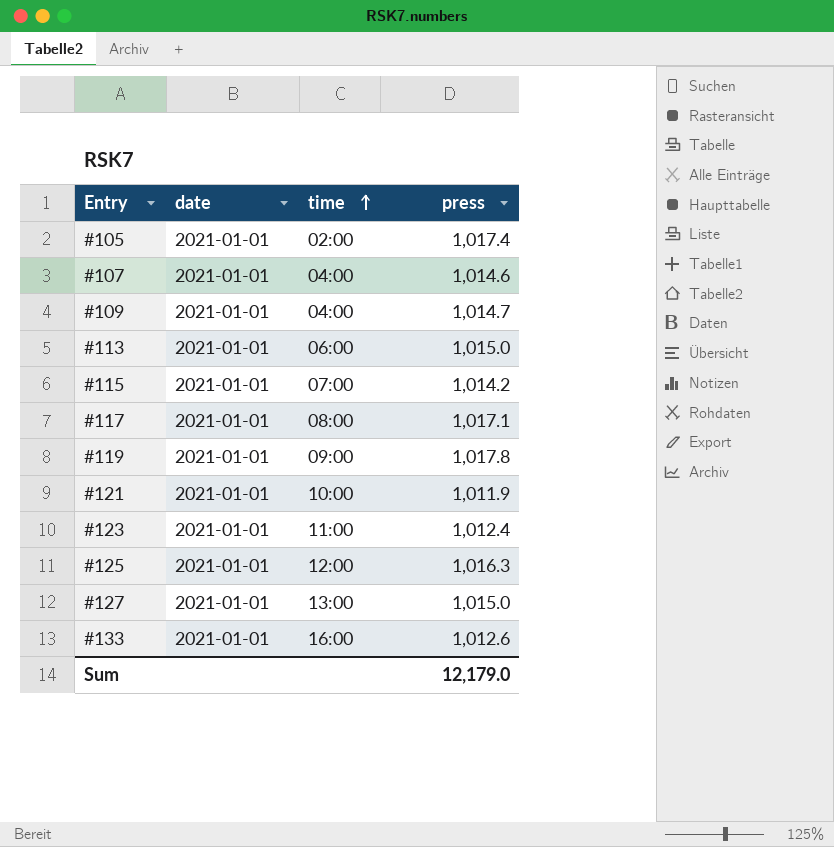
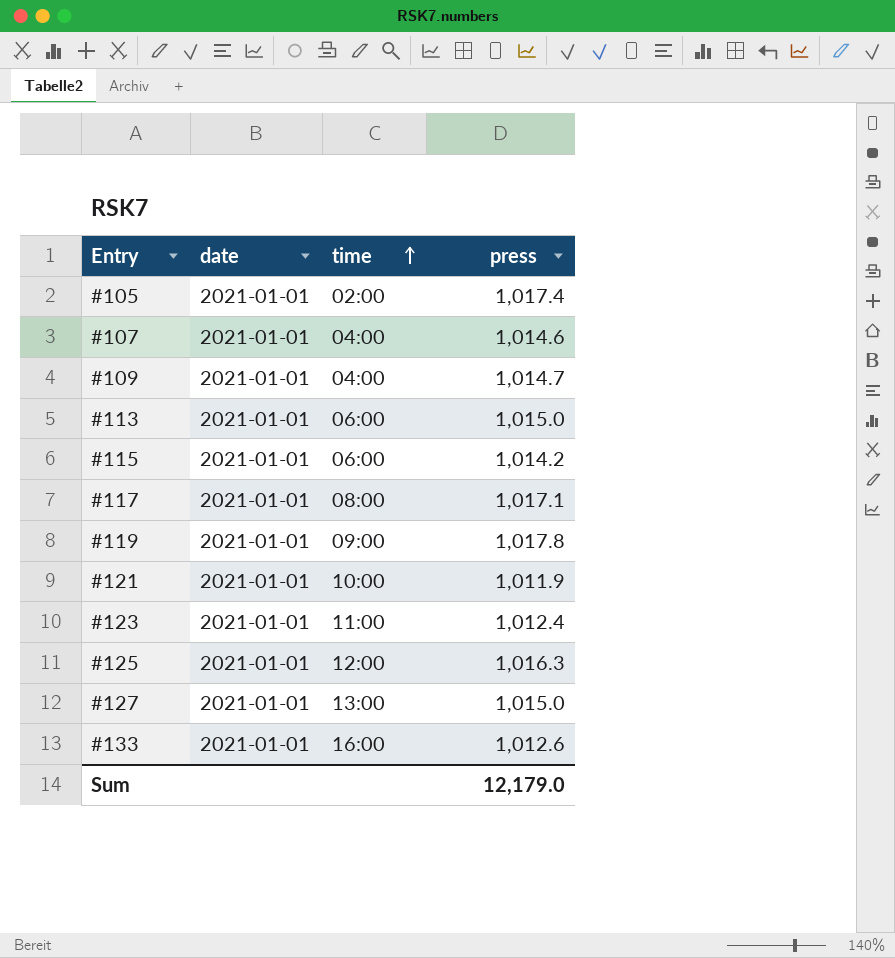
#115 | time: 07:00 -> 06:00

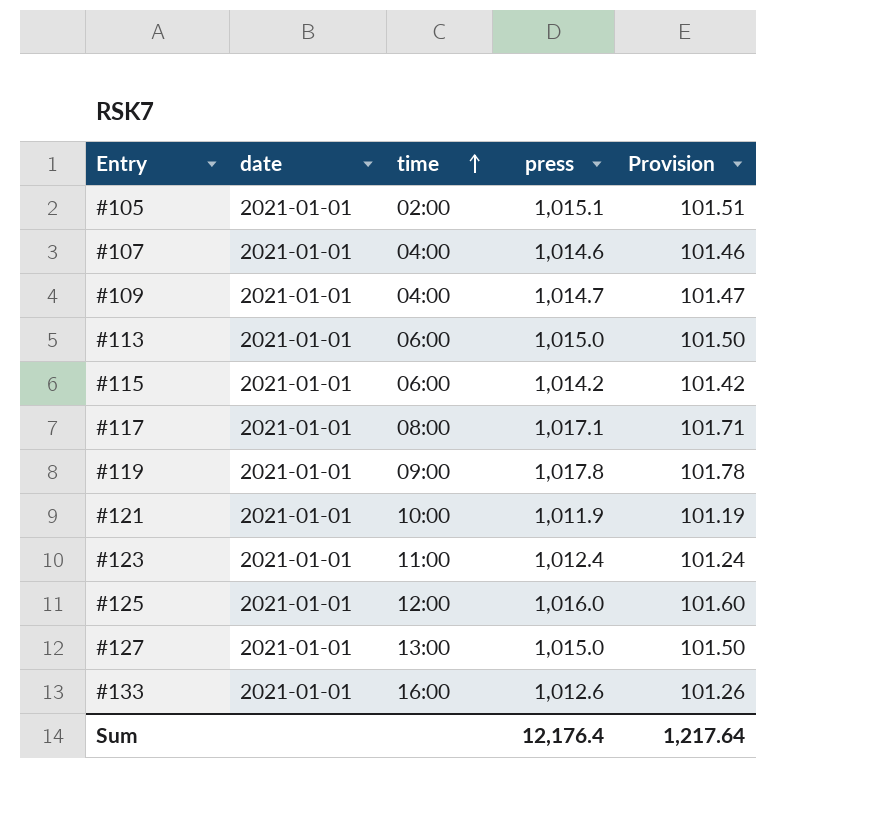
column Provision | formula: none -> [press] * 0.1
#105 | press: 1,017.4 -> 1,015.1
#125 | press: 1,016.3 -> 1,016.0
Sum | press: 12,179.0 -> 12,176.4

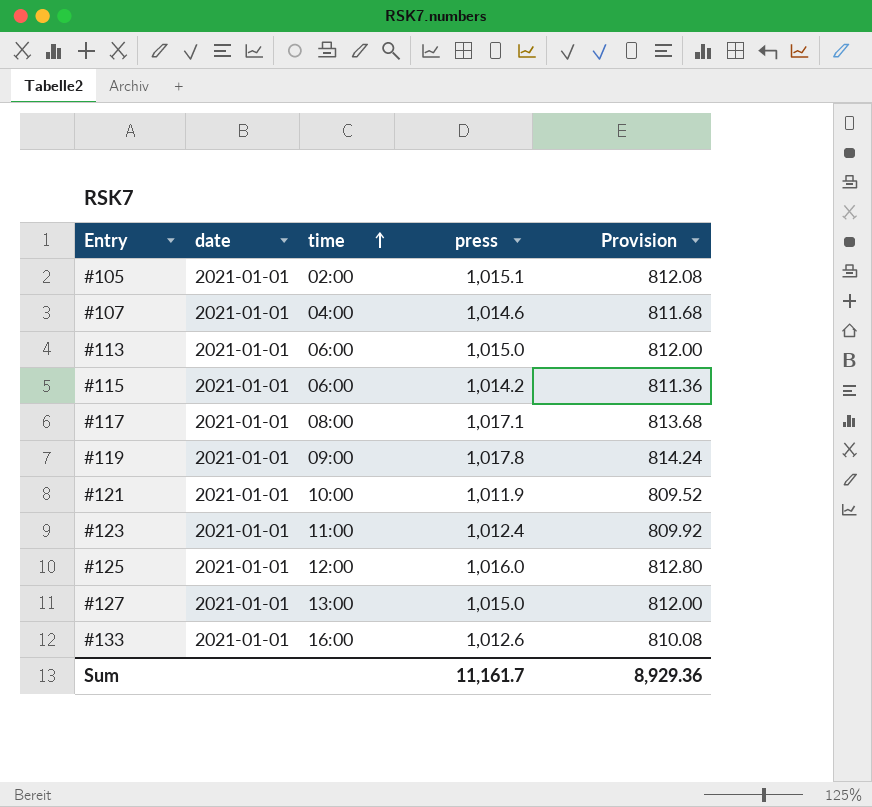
column Provision | formula: [press] * 0.1 -> [press] * 0.8
row #109: 2021-01-01 | 04:00 | 1,014.7 | 101.47 -> none
Sum | press: 12,176.4 -> 11,161.7
Sum | Provision: 1,217.64 -> 8,929.36

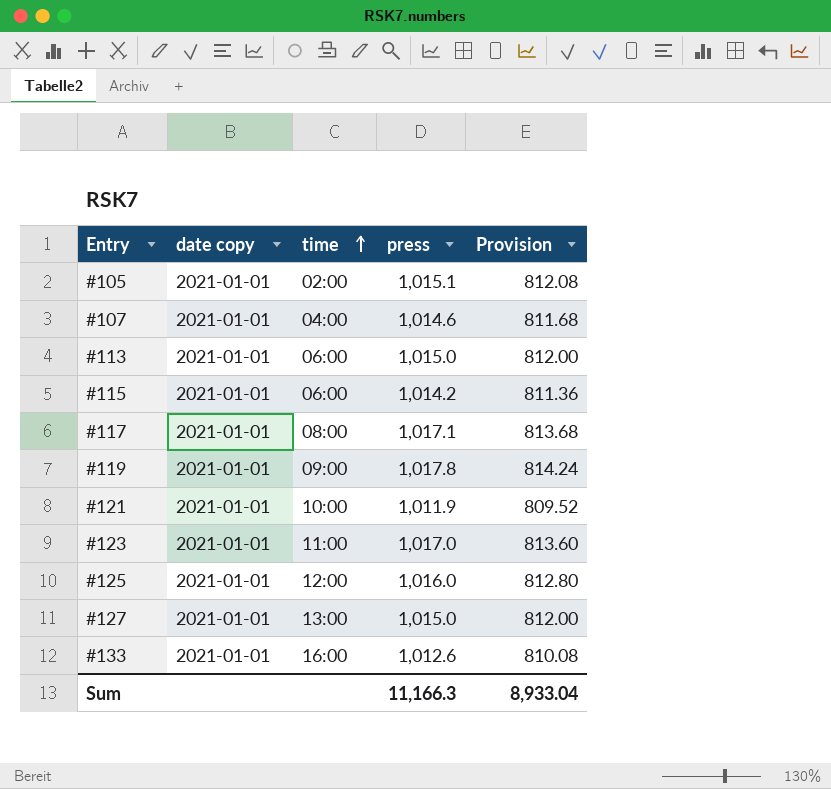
column name: date -> date copy
#123 | press: 1,012.4 -> 1,017.0
#123 | Provision: 809.92 -> 813.60
Sum | press: 11,161.7 -> 11,166.3
Sum | Provision: 8,929.36 -> 8,933.04

